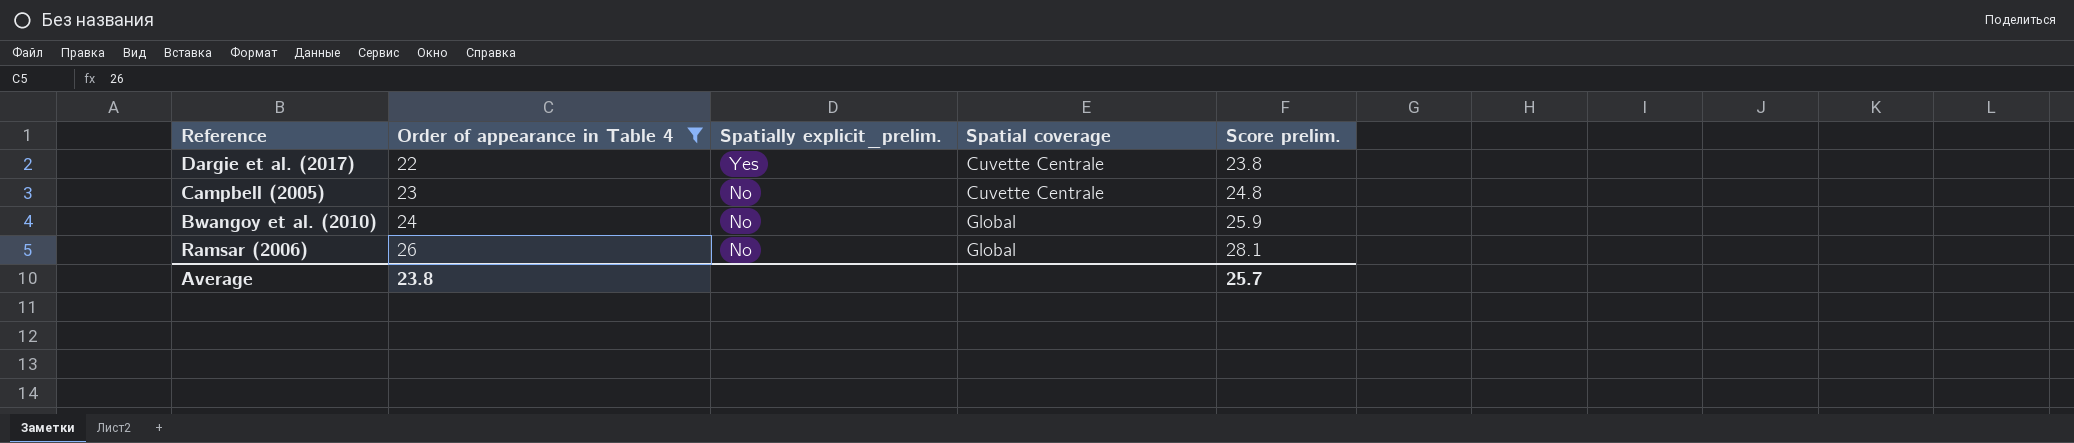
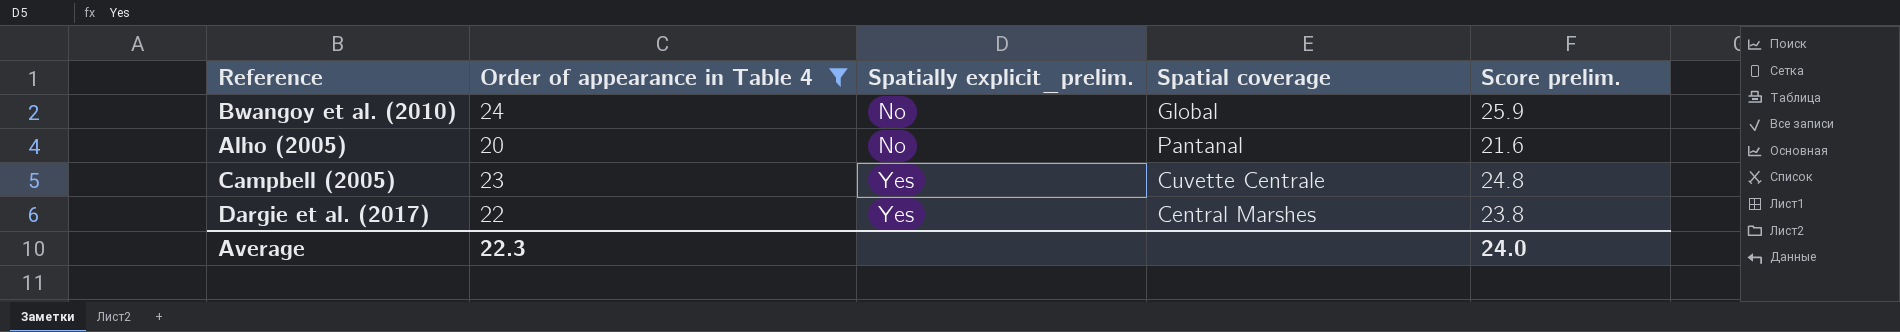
row order: Order of appearance in Table 4 ascending -> Spatially explicit_prelim. ascending
row Ramsar (2006): 26 | No | Global | 28.1 -> none
row Alho (2005): none -> 20 | No | Pantanal | 21.6
Campbell (2005) | Spatially explicit_prelim.: No -> Yes
Dargie et al. (2017) | Spatial coverage: Cuvette Centrale -> Central Marshes
Average | Order of appearance in Table 4: 23.8 -> 22.3
Average | Score prelim.: 25.7 -> 24.0

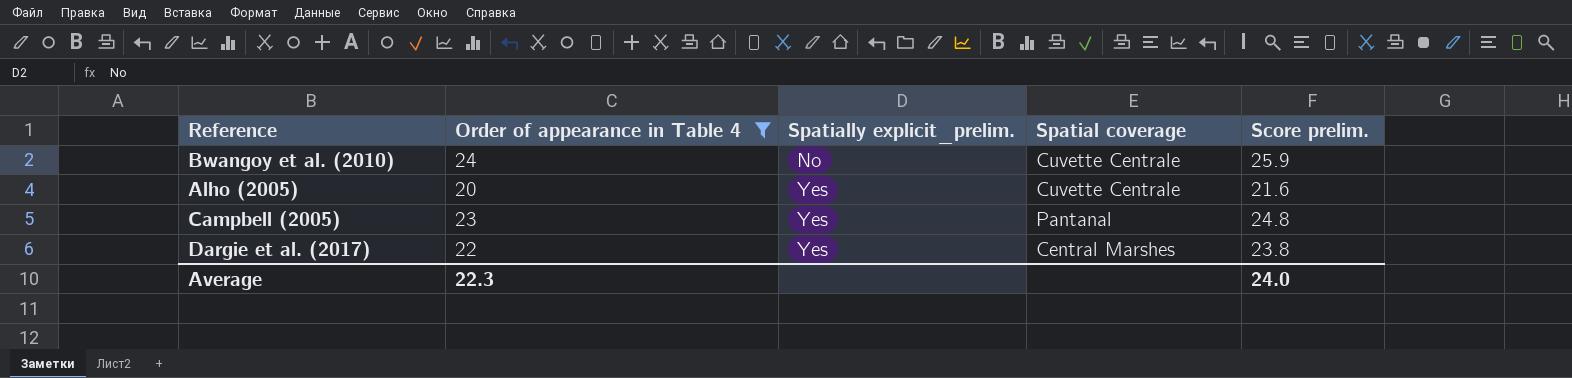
Bwangoy et al. (2010) | Spatial coverage: Global -> Cuvette Centrale
Alho (2005) | Spatially explicit_prelim.: No -> Yes
Alho (2005) | Spatial coverage: Pantanal -> Cuvette Centrale
Campbell (2005) | Spatial coverage: Cuvette Centrale -> Pantanal

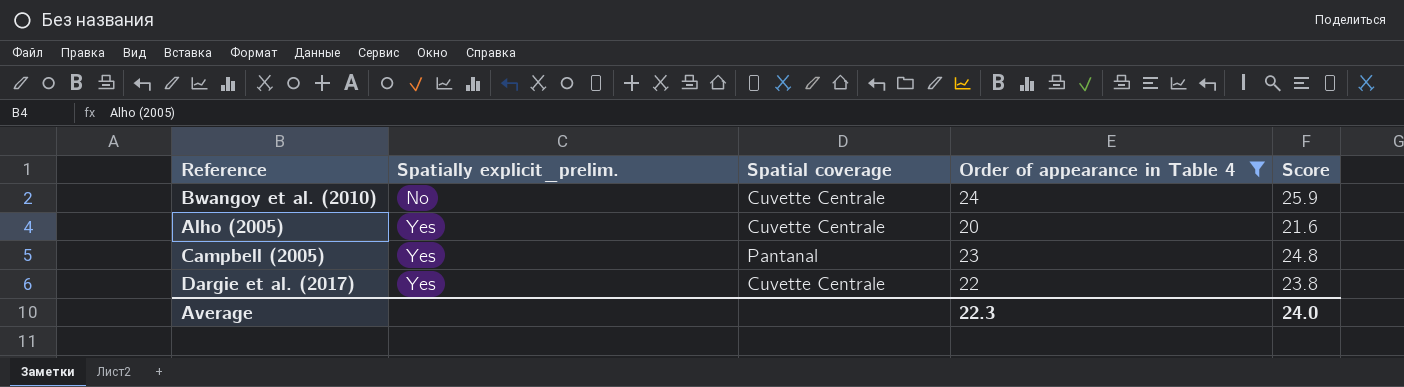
column Order of appearance in Table 4 | position: 2 -> 4
column name: Score prelim. -> Score
Dargie et al. (2017) | Spatial coverage: Central Marshes -> Cuvette Centrale

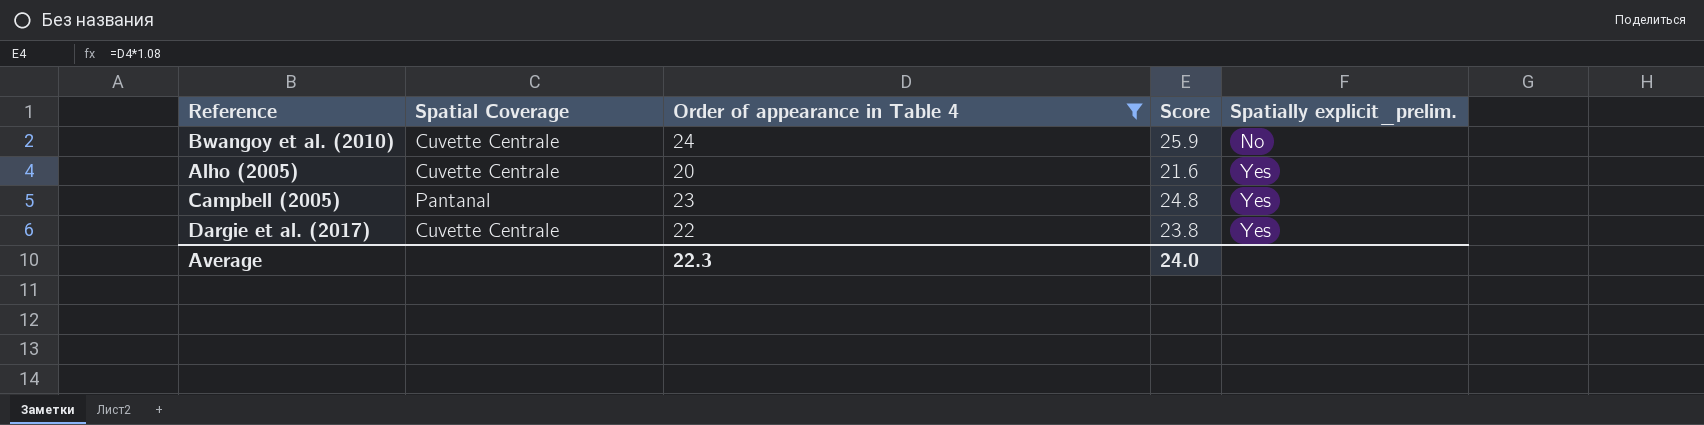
column name: Spatial coverage -> Spatial Coverage
column Spatially explicit_prelim. | position: 2 -> 5

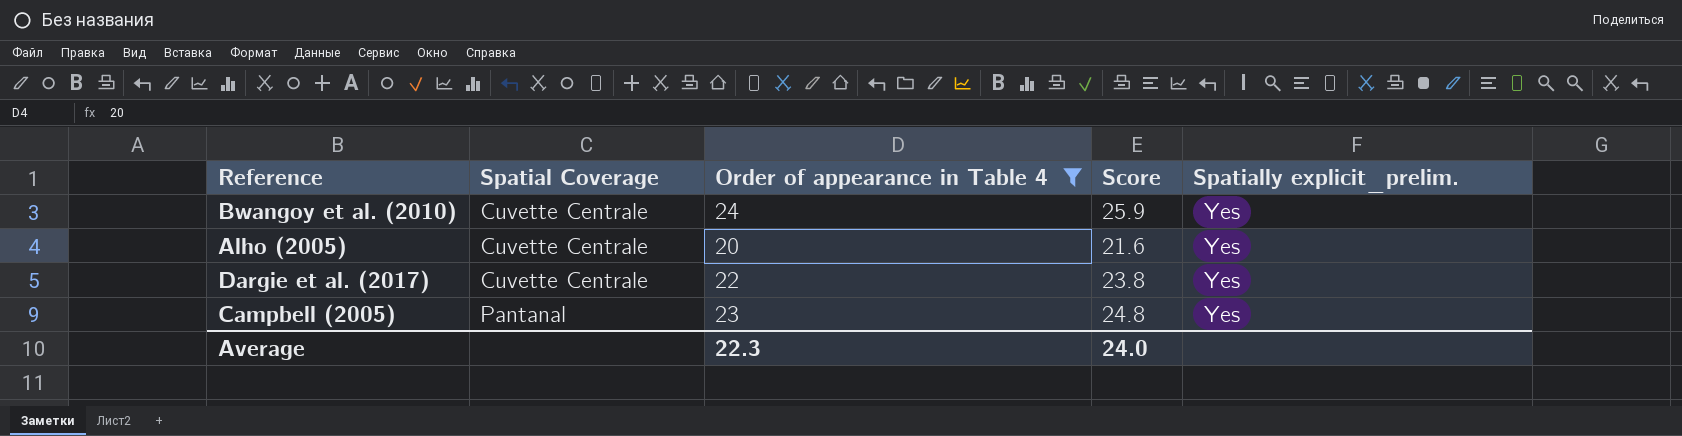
row order: Spatially explicit_prelim. ascending -> Spatial Coverage ascending
Bwangoy et al. (2010) | Spatially explicit_prelim.: No -> Yes

